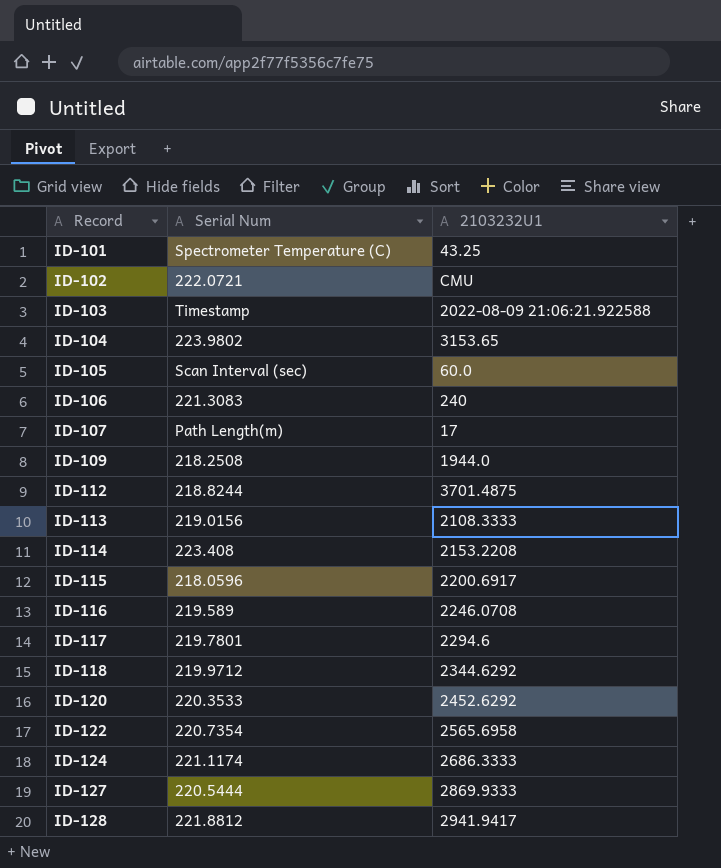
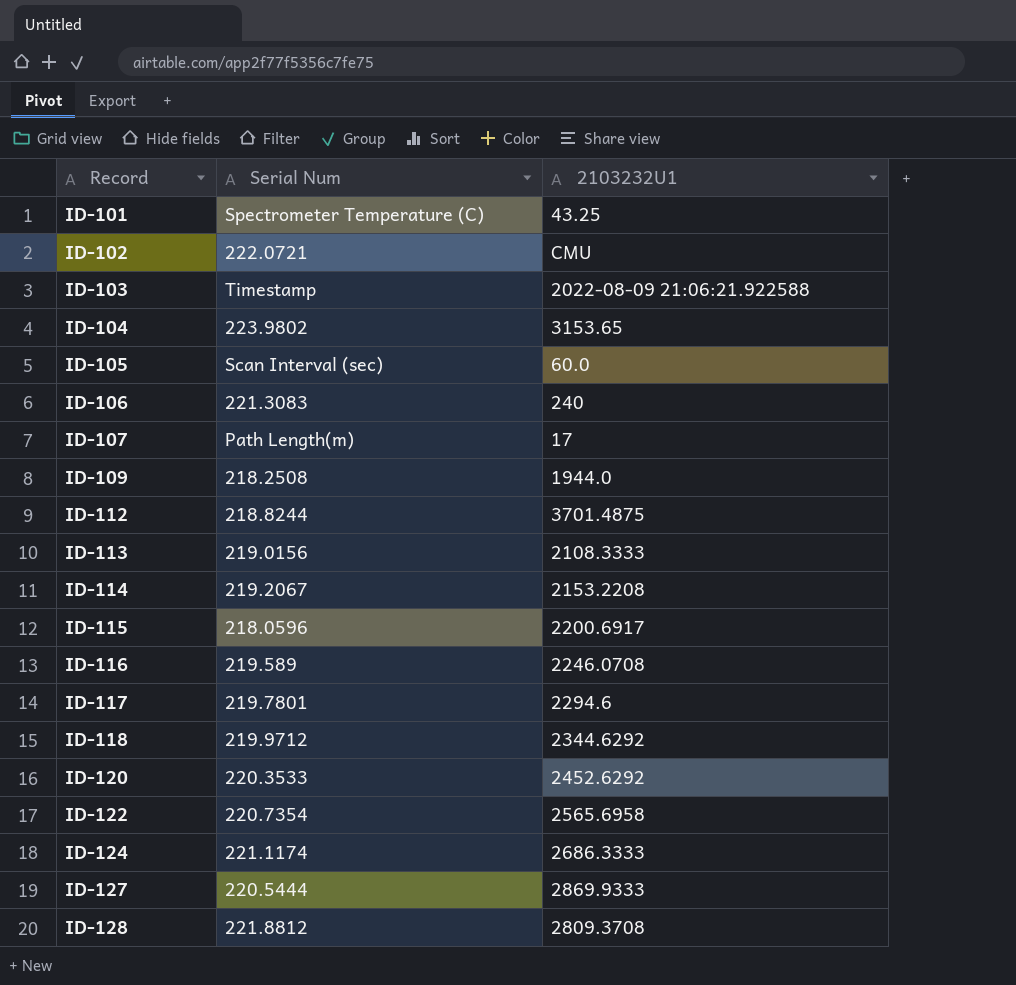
ID-114 | Serial Num: 223.408 -> 219.2067
ID-128 | 2103232U1: 2941.9417 -> 2809.3708

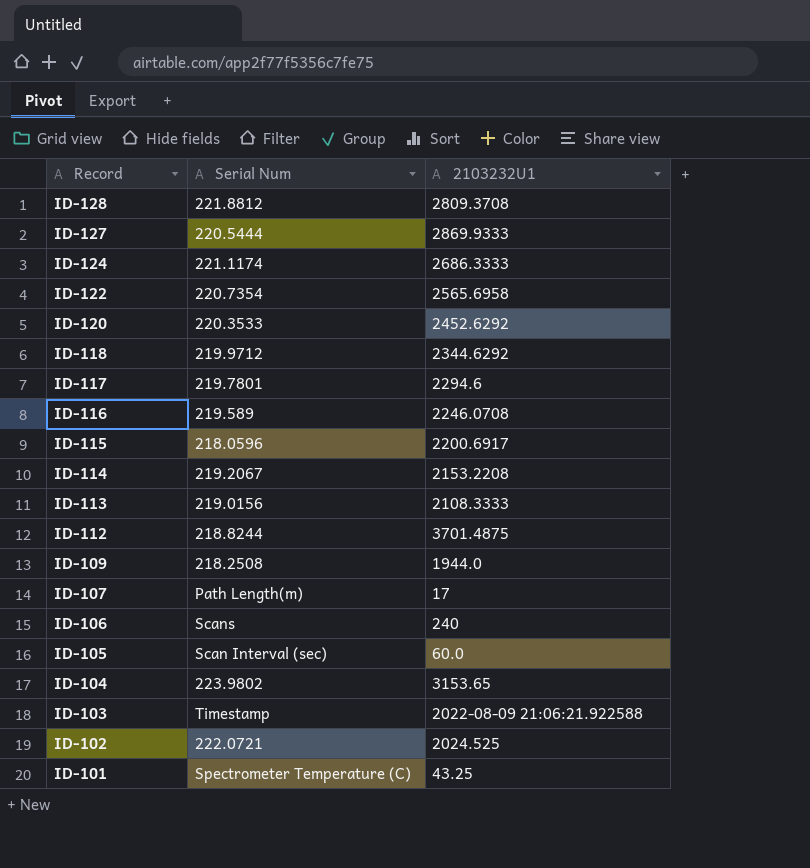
row order: Record ascending -> Record descending
ID-106 | Serial Num: 221.3083 -> Scans
ID-102 | 2103232U1: CMU -> 2024.525

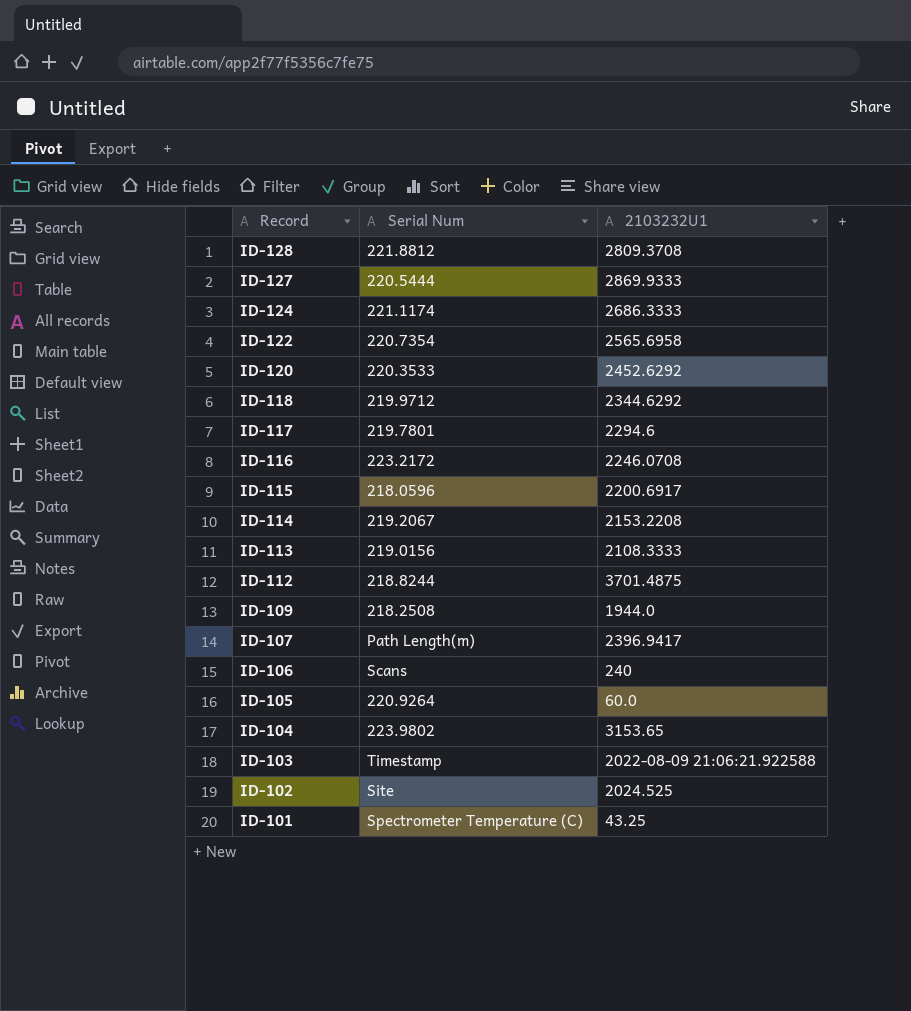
ID-116 | Serial Num: 219.589 -> 223.2172
ID-107 | 2103232U1: 17 -> 2396.9417
ID-105 | Serial Num: Scan Interval (sec) -> 220.9264
ID-102 | Serial Num: 222.0721 -> Site

